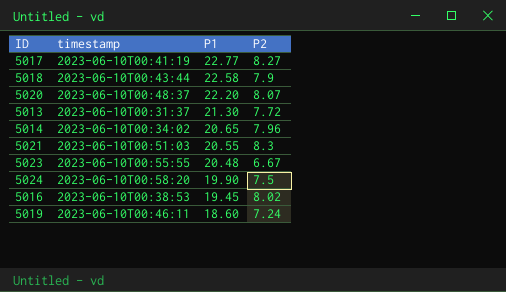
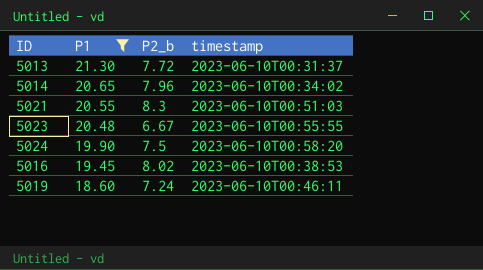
filter: none -> P1 <= 21.30
column name: P2 -> P2_b
column timestamp | position: 2 -> 4

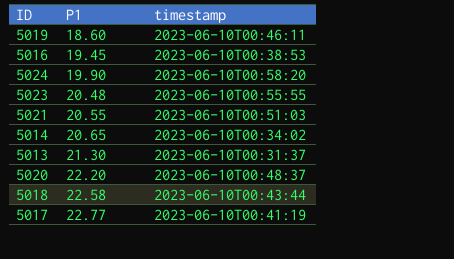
filter: P1 <= 21.30 -> none
row order: P1 descending -> P1 ascending
column P2_b | position: 3 -> none

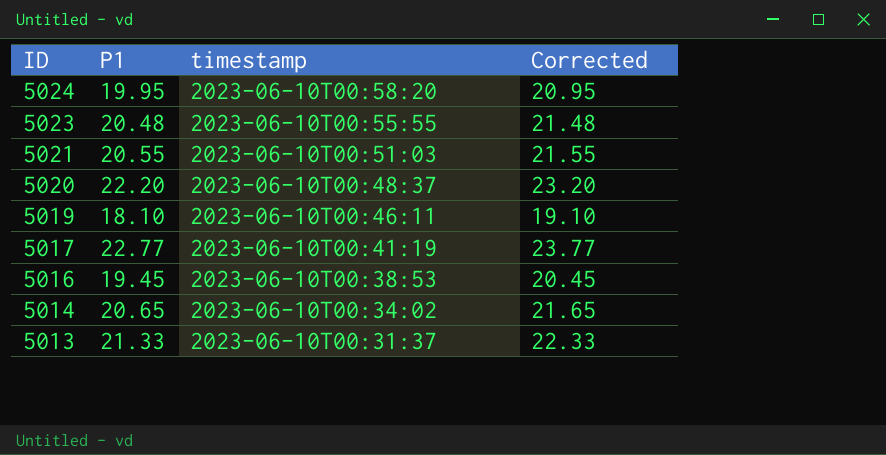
row order: P1 ascending -> ID descending
column Corrected | formula: none -> [P1] + 1
row 5018: 22.58 | 2023-06-10T00:43:44 -> none
5024 | P1: 19.90 -> 19.95
5019 | P1: 18.60 -> 18.10
5013 | P1: 21.30 -> 21.33

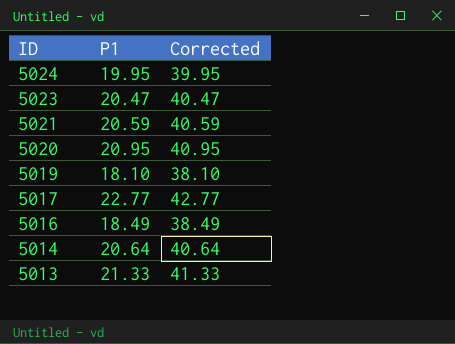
column timestamp | position: 3 -> none
column Corrected | formula: [P1] + 1 -> [P1] + 20
5023 | P1: 20.48 -> 20.47
5021 | P1: 20.55 -> 20.59
5020 | P1: 22.20 -> 20.95
5016 | P1: 19.45 -> 18.49
5014 | P1: 20.65 -> 20.64

